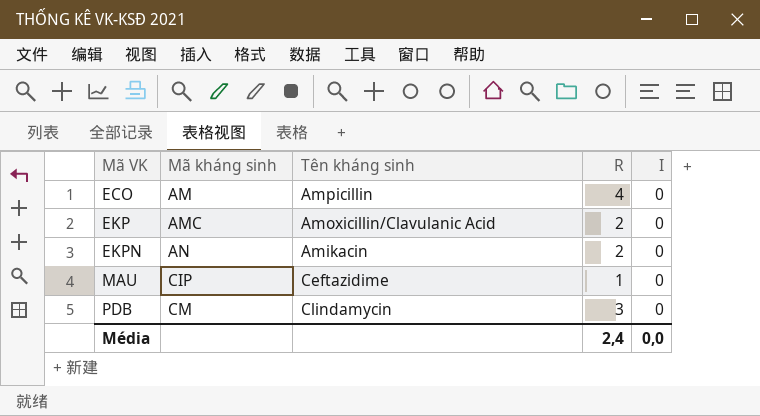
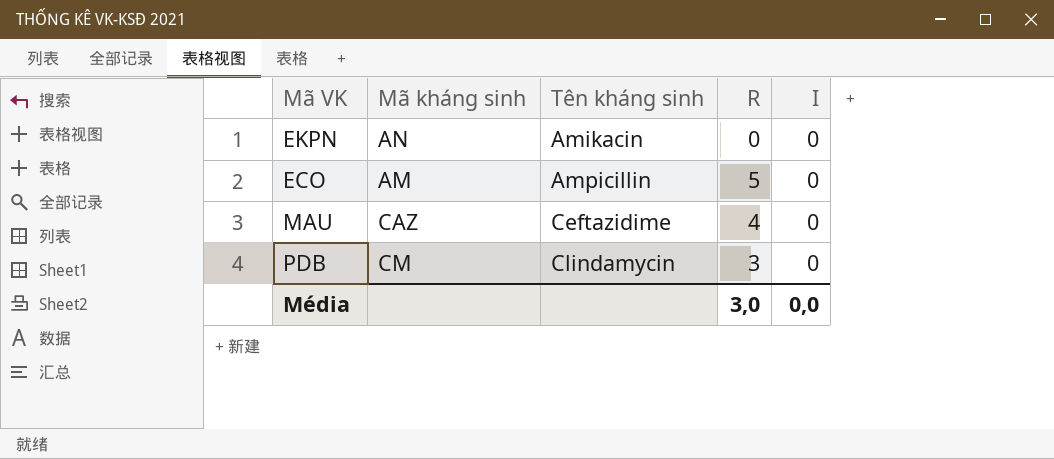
row order: Mã VK ascending -> Tên kháng sinh ascending
row EKP: AMC | Amoxicillin/Clavulanic Acid | 2 | 0 -> none
EKPN | R: 2 -> 0
ECO | R: 4 -> 5
MAU | Mã kháng sinh: CIP -> CAZ
MAU | R: 1 -> 4
Média | R: 2,4 -> 3,0

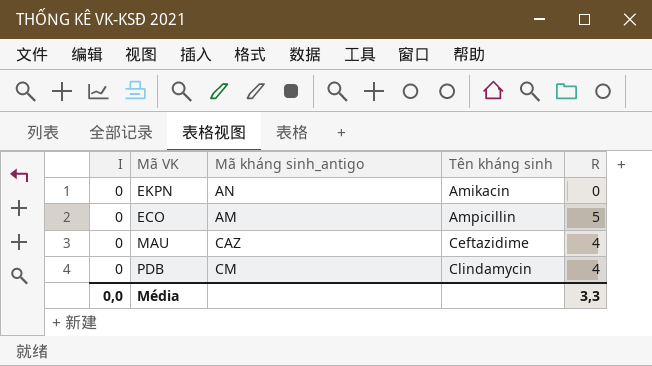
column I | position: 5 -> 1
column name: Mã kháng sinh -> Mã kháng sinh_antigo
PDB | R: 3 -> 4
Média | R: 3,0 -> 3,3

